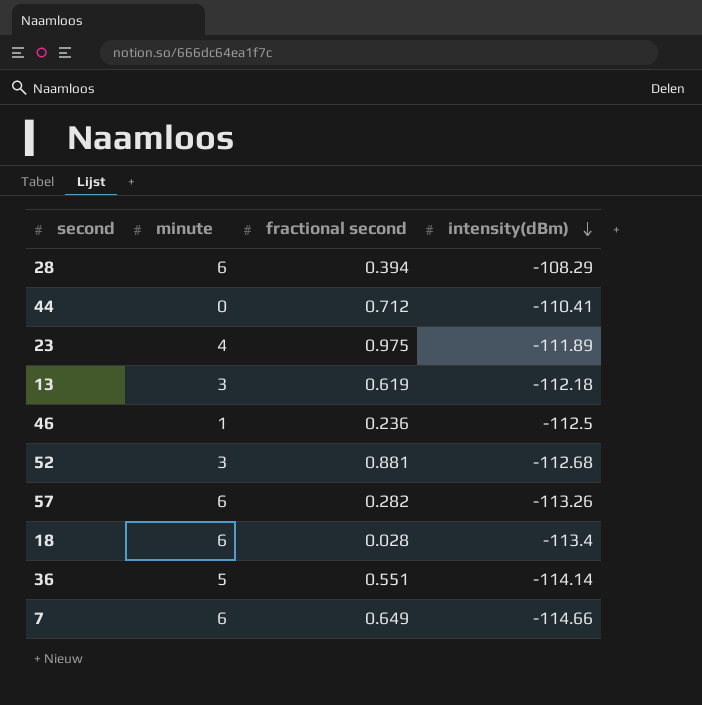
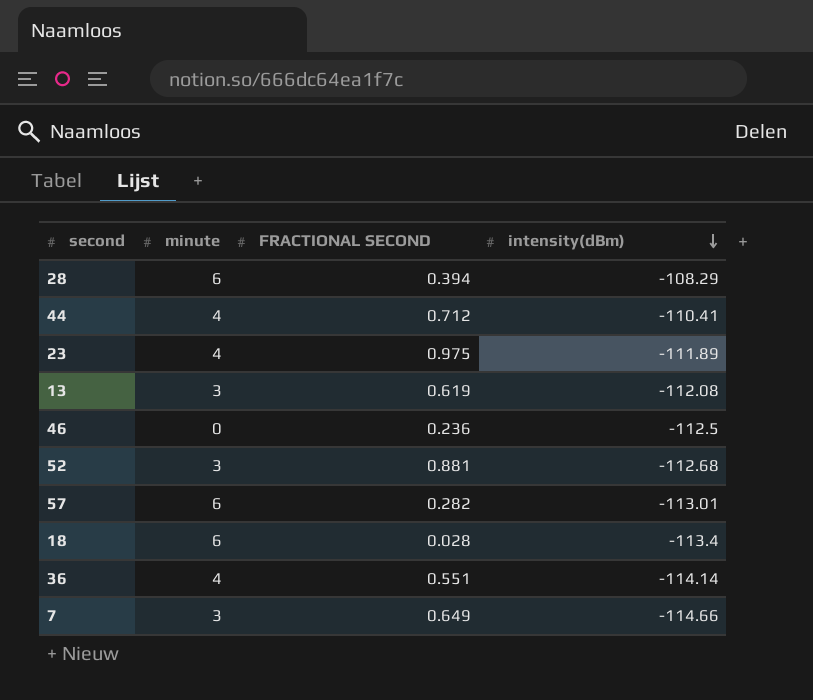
column name: fractional second -> FRACTIONAL SECOND
44 | minute: 0 -> 4
13 | intensity(dBm): -112.18 -> -112.08
46 | minute: 1 -> 0
57 | intensity(dBm): -113.26 -> -113.01
36 | minute: 5 -> 4
7 | minute: 6 -> 3

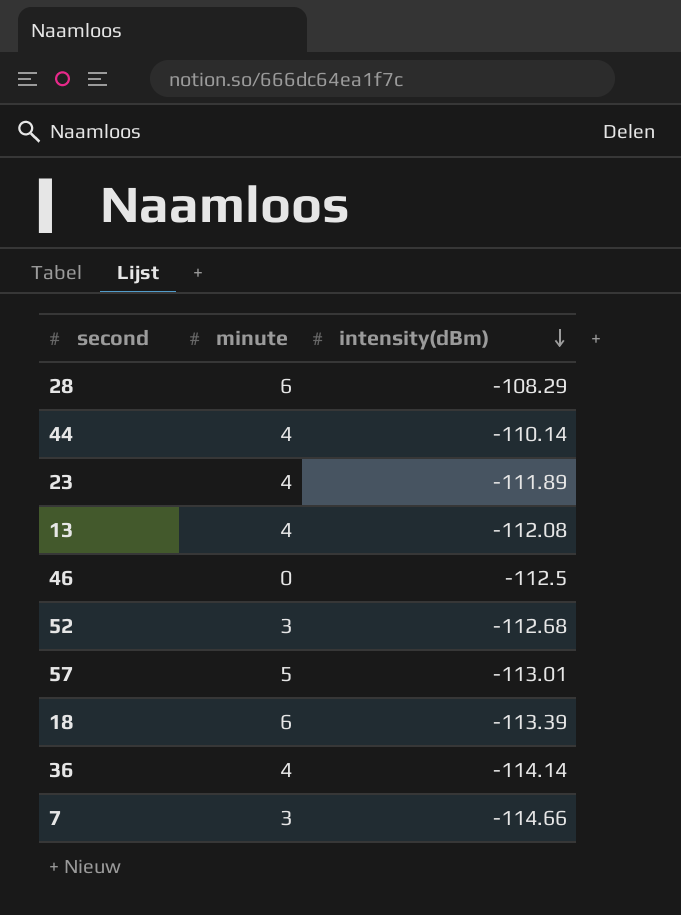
column FRACTIONAL SECOND | position: 3 -> none
44 | intensity(dBm): -110.41 -> -110.14
13 | minute: 3 -> 4
57 | minute: 6 -> 5
18 | intensity(dBm): -113.4 -> -113.39

